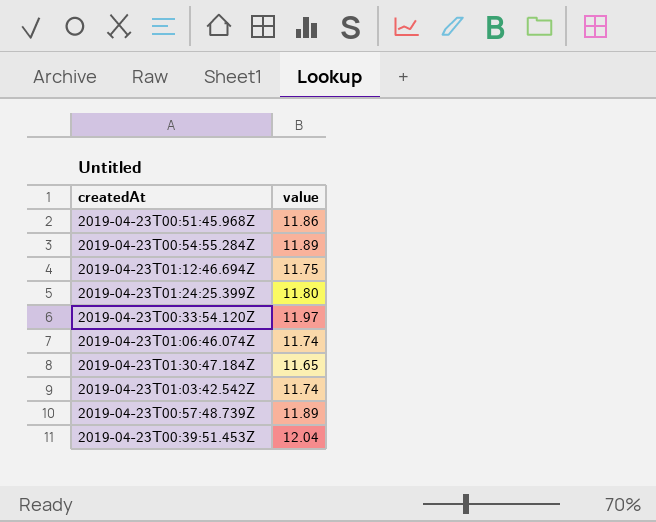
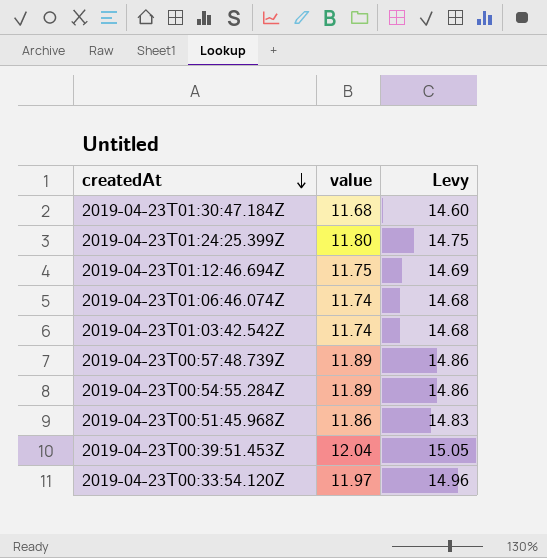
row order: none -> createdAt descending
column Levy | formula: none -> [value] * 1.25
2019-04-23T01:30:47.184Z | value: 11.65 -> 11.68

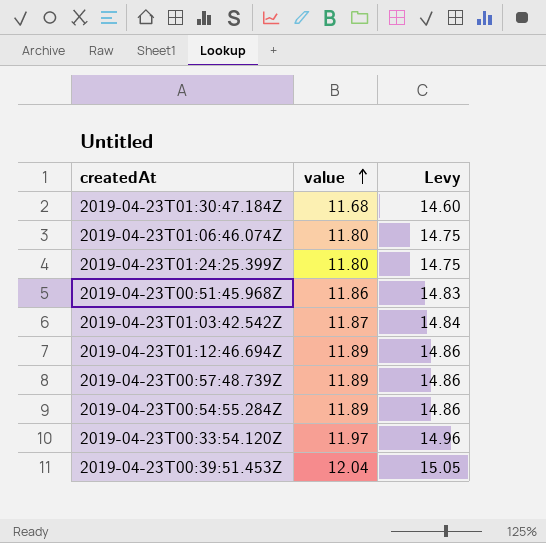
row order: createdAt descending -> value ascending
2019-04-23T01:06:46.074Z | value: 11.74 -> 11.80
2019-04-23T01:06:46.074Z | Levy: 14.68 -> 14.75
2019-04-23T01:03:42.542Z | value: 11.74 -> 11.87
2019-04-23T01:03:42.542Z | Levy: 14.68 -> 14.84
2019-04-23T01:12:46.694Z | value: 11.75 -> 11.89
2019-04-23T01:12:46.694Z | Levy: 14.69 -> 14.86

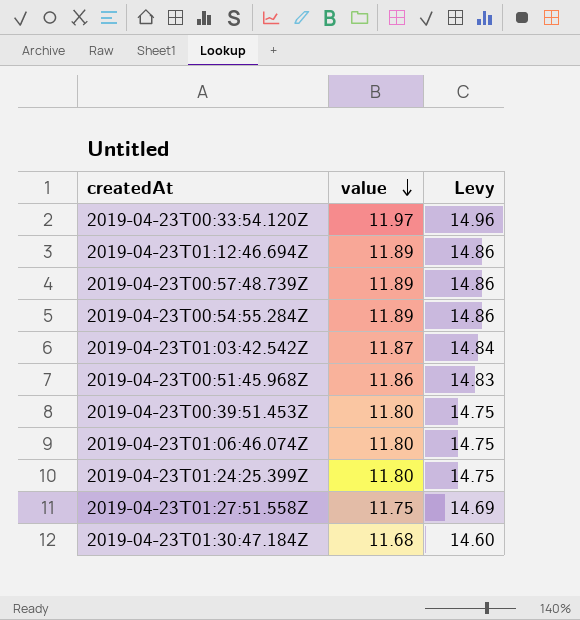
row order: value ascending -> value descending
2019-04-23T00:39:51.453Z | value: 12.04 -> 11.80
2019-04-23T00:39:51.453Z | Levy: 15.05 -> 14.75
row 2019-04-23T01:27:51.558Z: none -> 11.75 | 14.69

